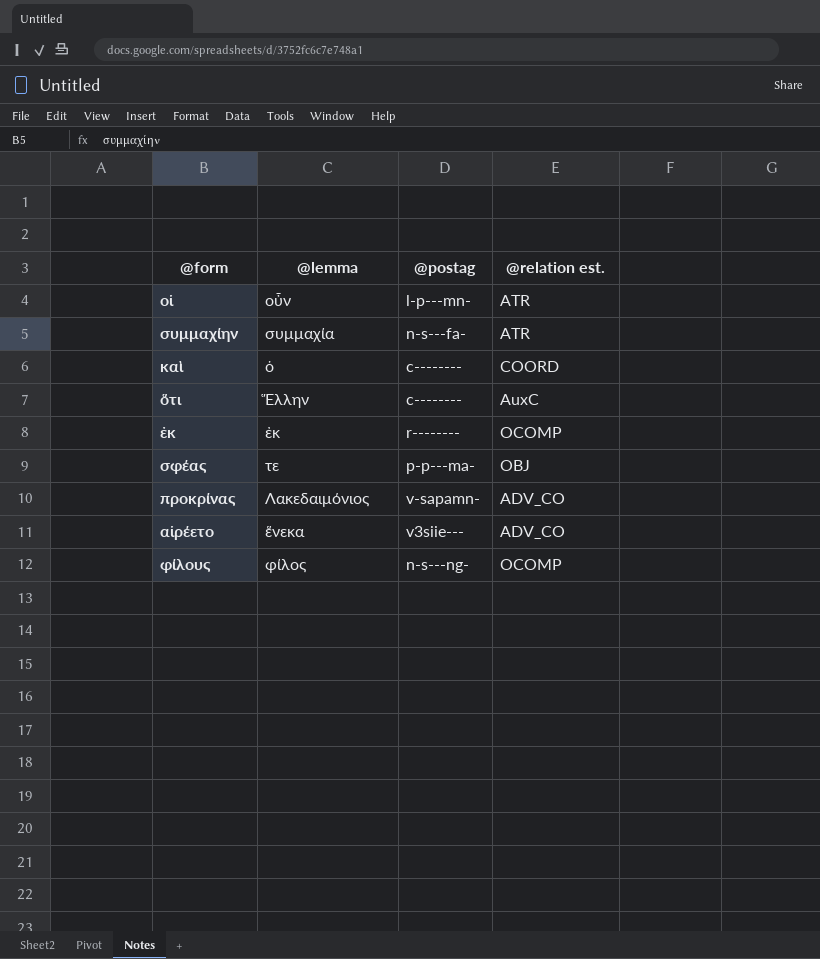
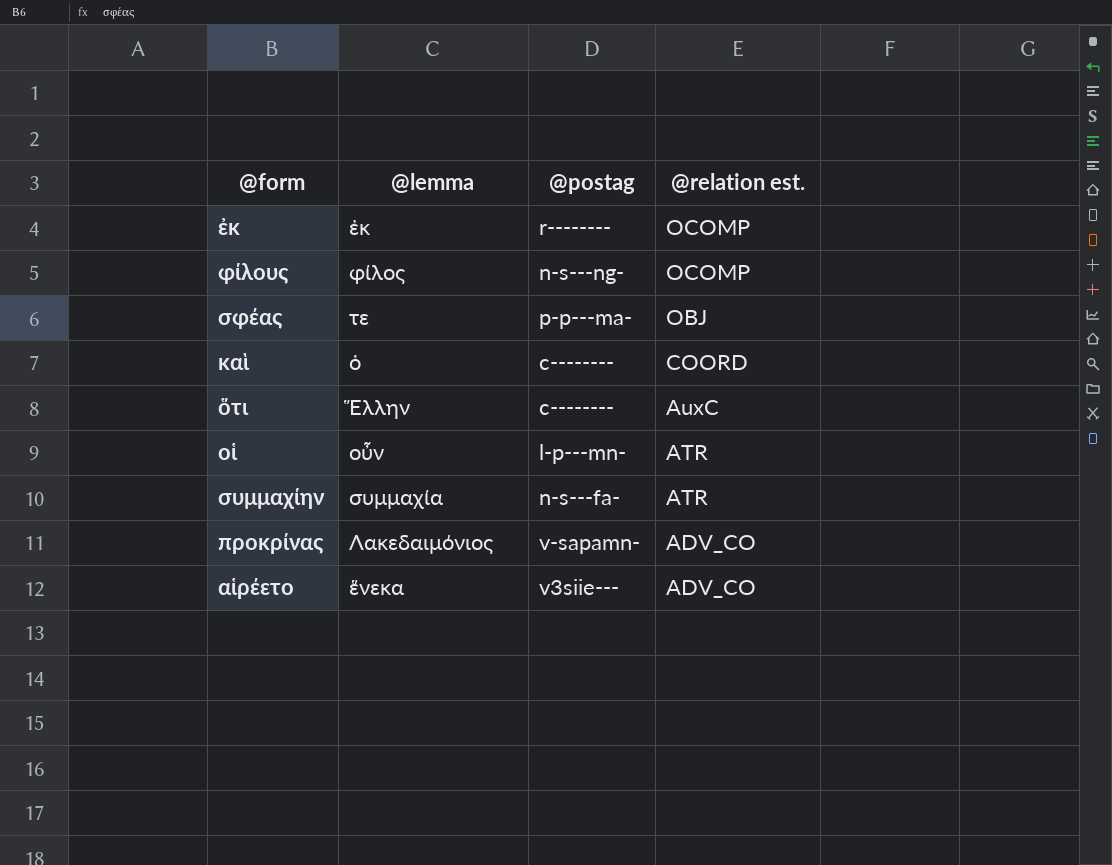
row order: none -> @relation est. descending

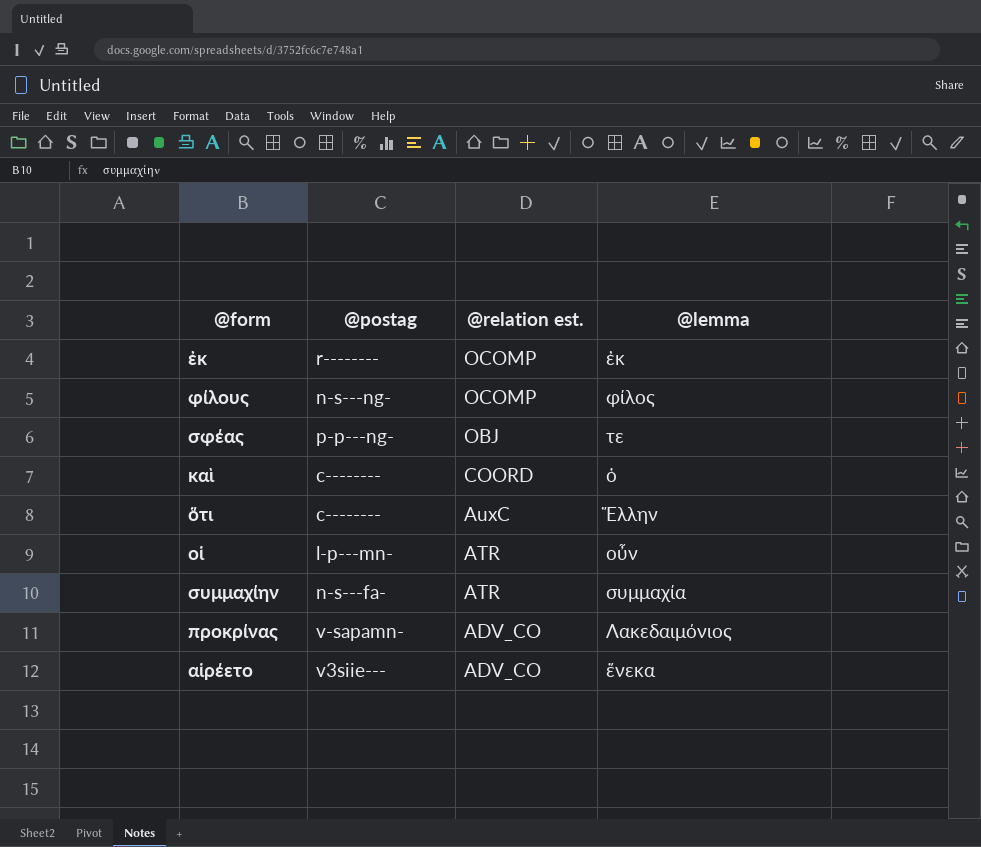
column @lemma | position: 2 -> 4
σφέας | @postag: p-p---ma- -> p-p---ng-

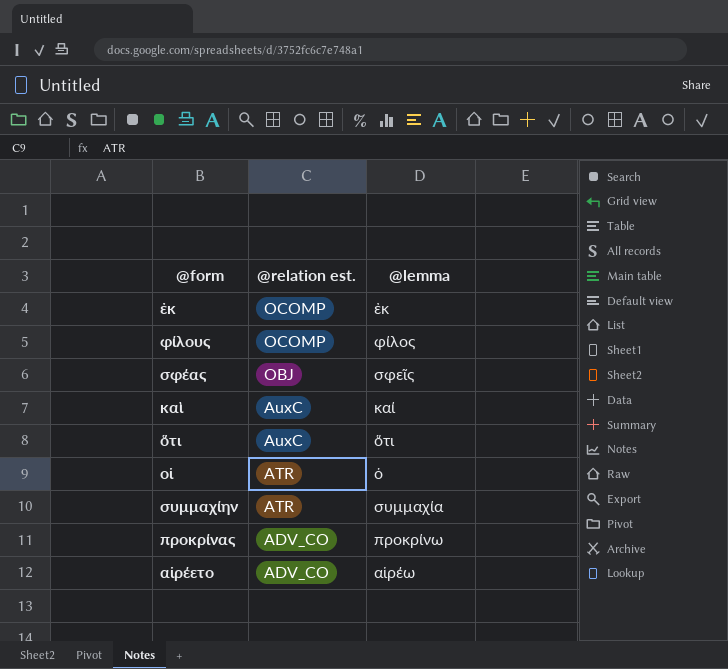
column @postag | position: 2 -> none
σφέας | @lemma: τε -> σφεῖς
καὶ | @relation est.: COORD -> AuxC
καὶ | @lemma: ὁ -> καί
ὅτι | @lemma: Ἕλλην -> ὅτι
οἱ | @lemma: οὖν -> ὁ
προκρίνας | @lemma: Λακεδαιμόνιος -> προκρίνω
αἱρέετο | @lemma: ἕνεκα -> αἱρέω

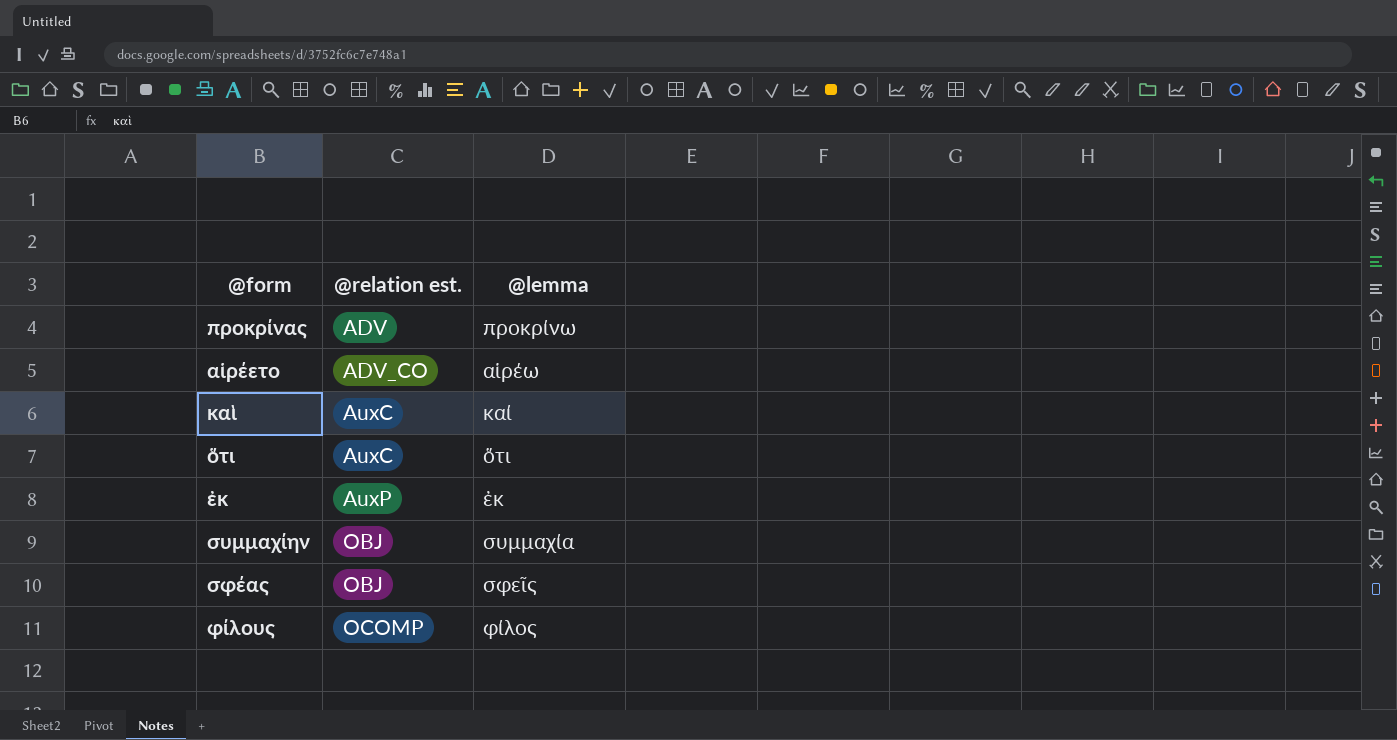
row order: @relation est. descending -> @relation est. ascending
row οἱ: ATR | ὁ -> none
προκρίνας | @relation est.: ADV_CO -> ADV
ἐκ | @relation est.: OCOMP -> AuxP
συμμαχίην | @relation est.: ATR -> OBJ

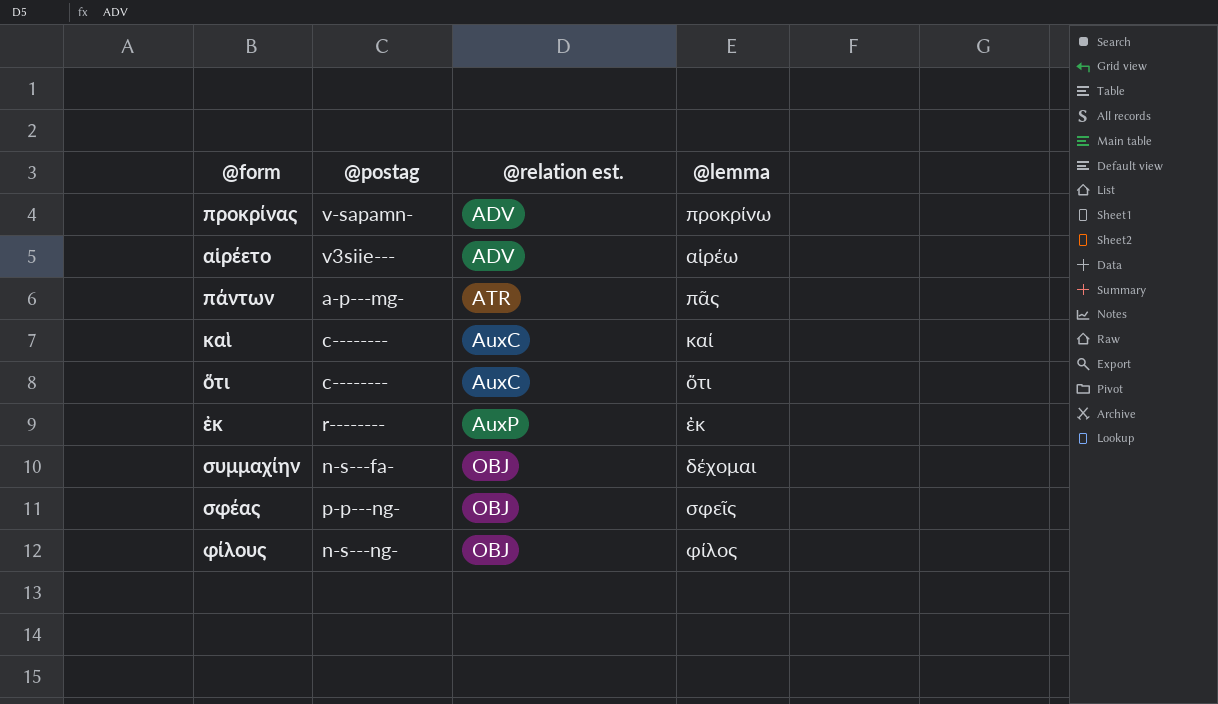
column @postag | position: none -> 2
αἱρέετο | @relation est.: ADV_CO -> ADV
row πάντων: none -> a-p---mg- | ATR | πᾶς
συμμαχίην | @lemma: συμμαχία -> δέχομαι
φίλους | @relation est.: OCOMP -> OBJ

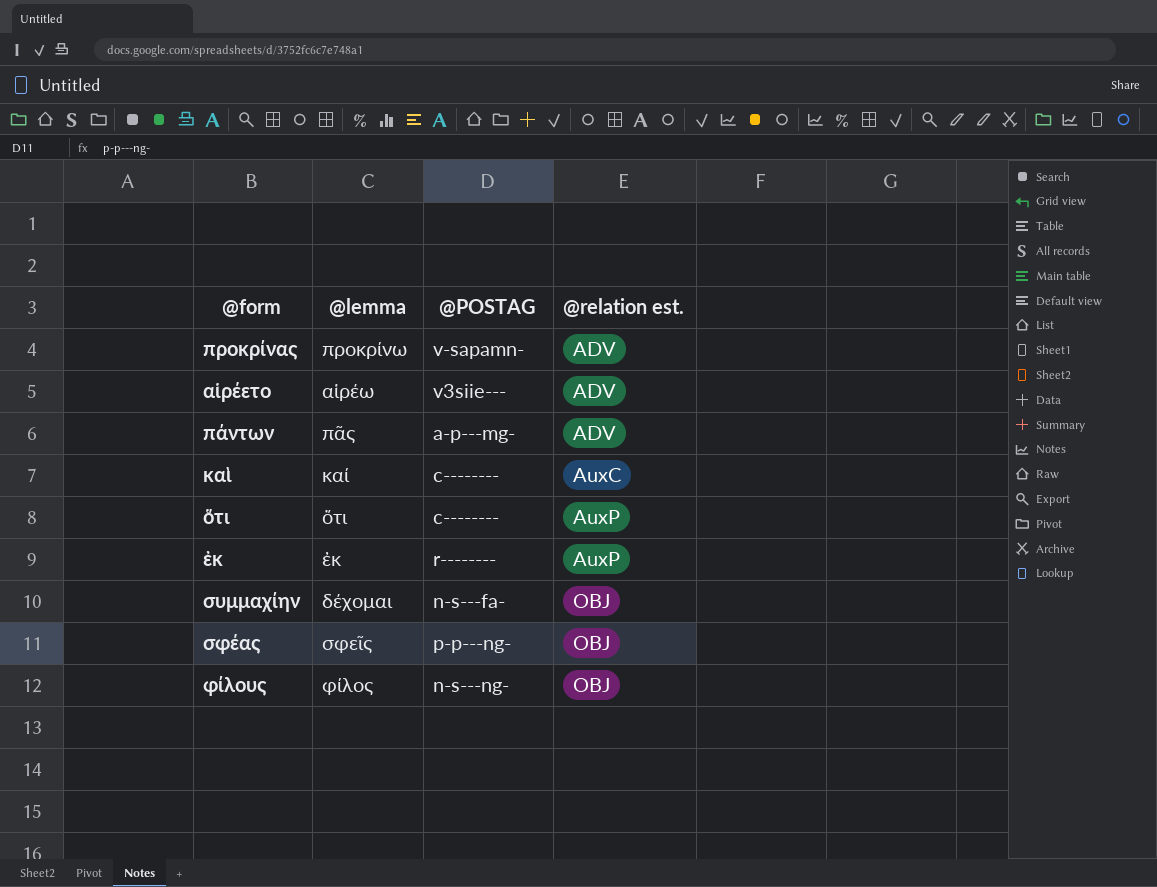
column @lemma | position: 4 -> 2
column name: @postag -> @POSTAG
πάντων | @relation est.: ATR -> ADV
ὅτι | @relation est.: AuxC -> AuxP

